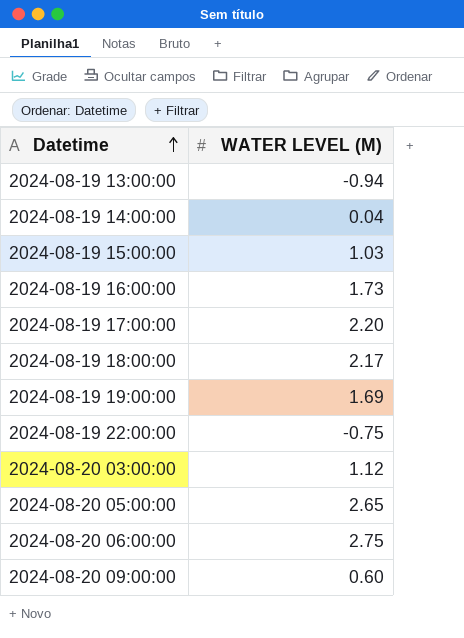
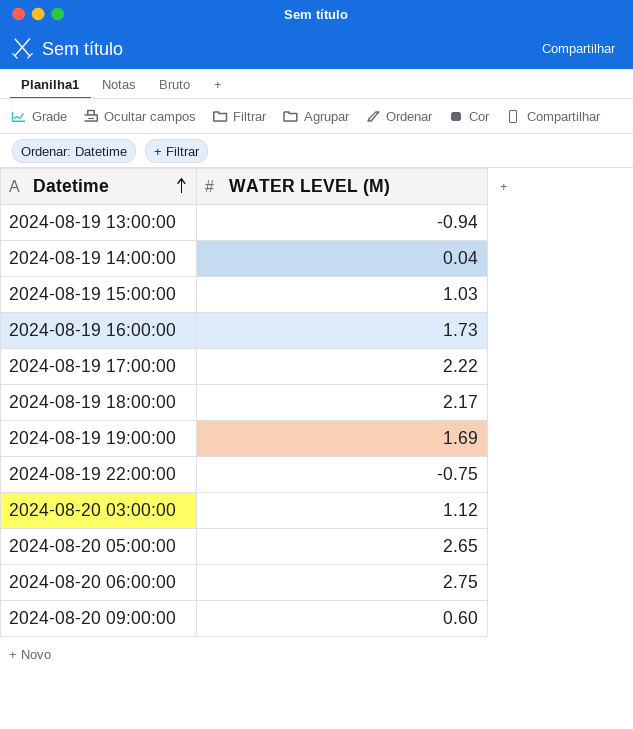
2024-08-19 17:00:00 | WATER LEVEL (M): 2.20 -> 2.22

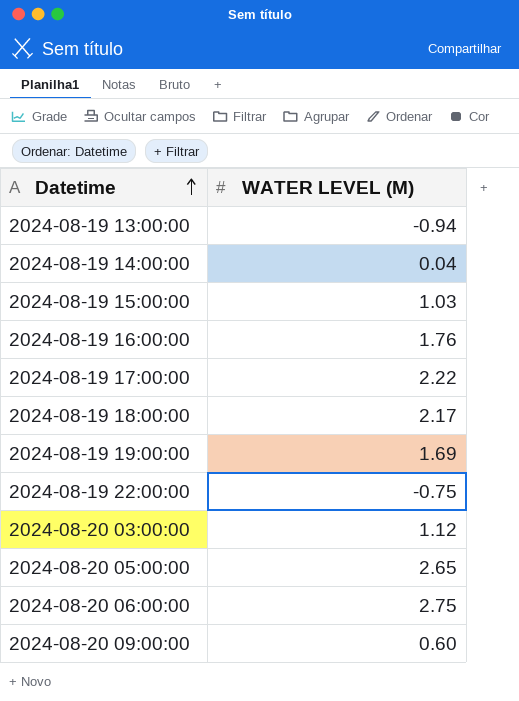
2024-08-19 16:00:00 | WATER LEVEL (M): 1.73 -> 1.76

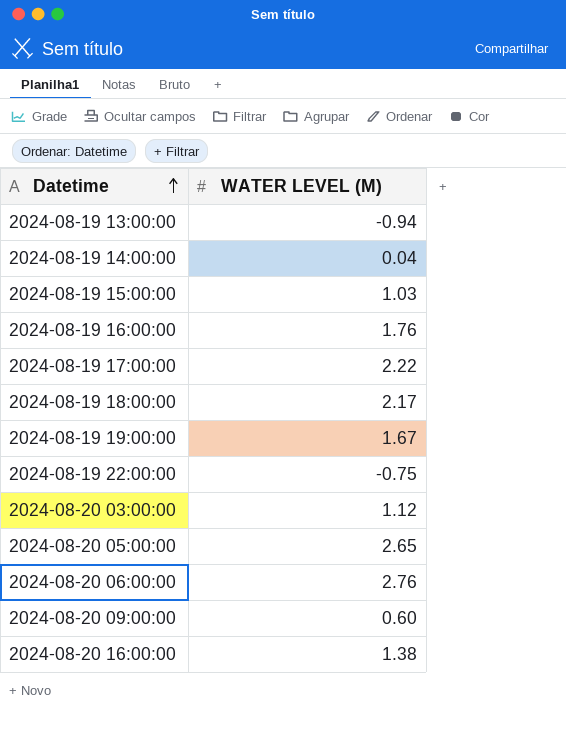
2024-08-19 19:00:00 | WATER LEVEL (M): 1.69 -> 1.67
2024-08-20 06:00:00 | WATER LEVEL (M): 2.75 -> 2.76
row 2024-08-20 16:00:00: none -> 1.38

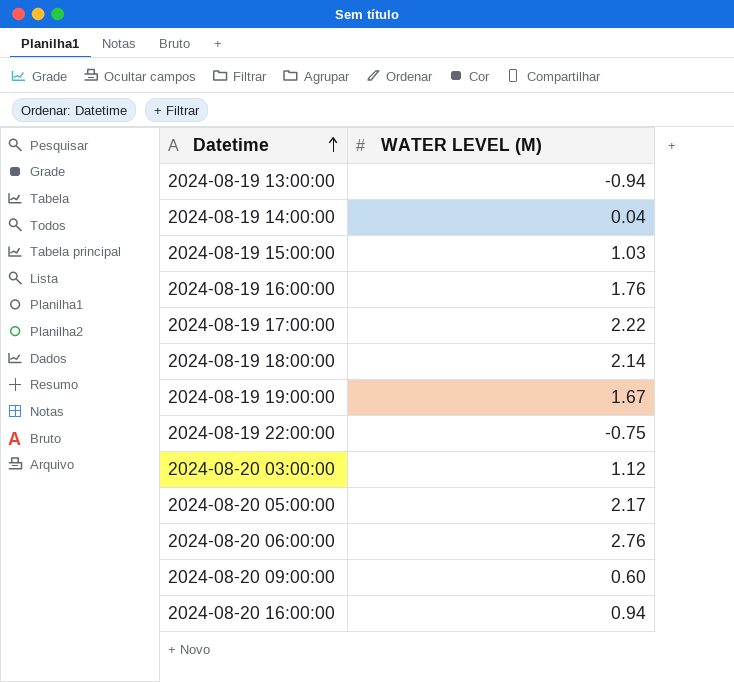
2024-08-19 18:00:00 | WATER LEVEL (M): 2.17 -> 2.14
2024-08-20 05:00:00 | WATER LEVEL (M): 2.65 -> 2.17
2024-08-20 16:00:00 | WATER LEVEL (M): 1.38 -> 0.94

